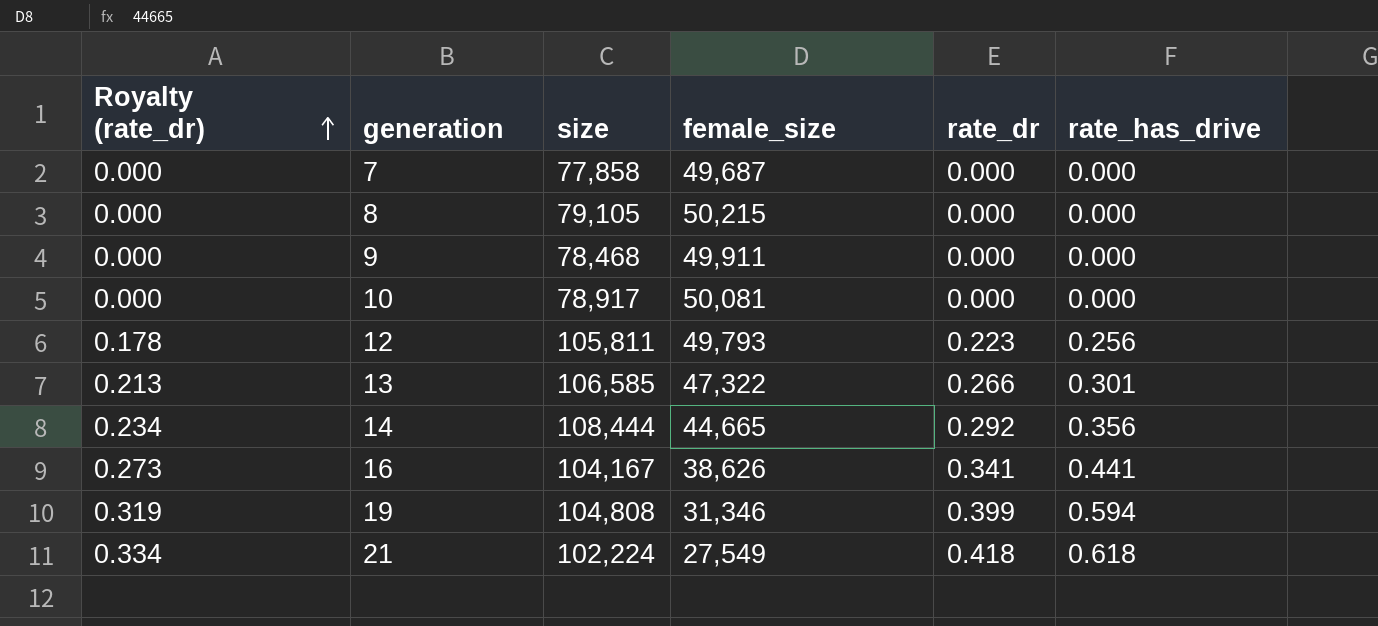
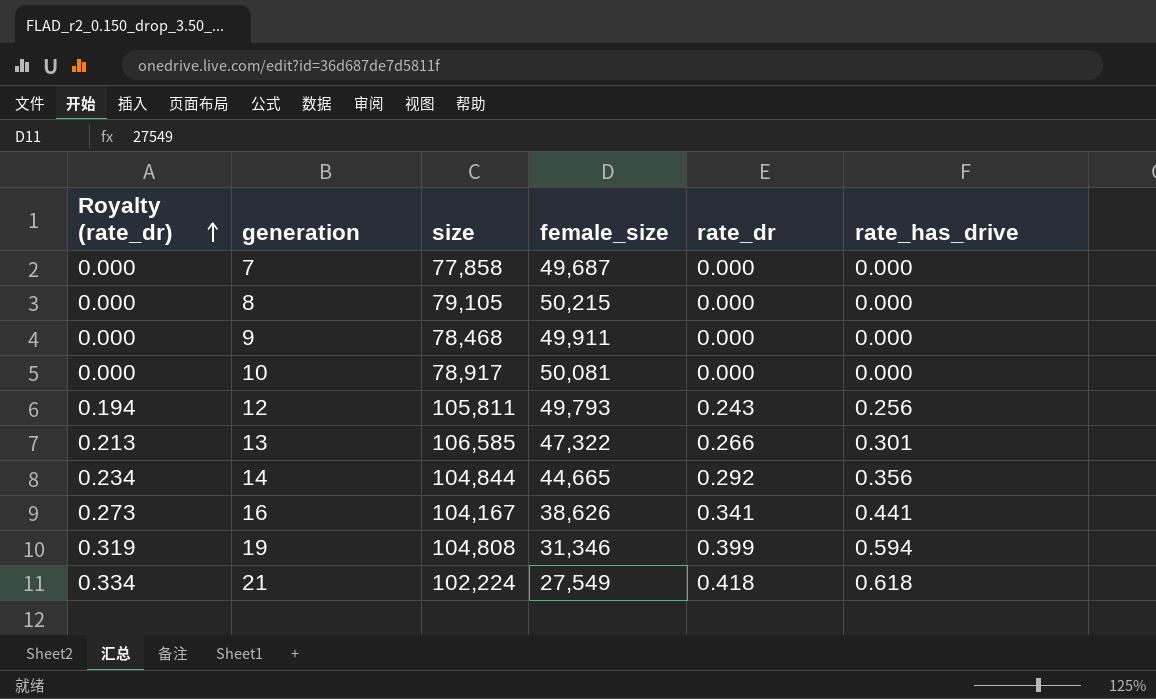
12 | Royalty (rate_dr): 0.178 -> 0.194
12 | rate_dr: 0.223 -> 0.243
14 | size: 108,444 -> 104,844

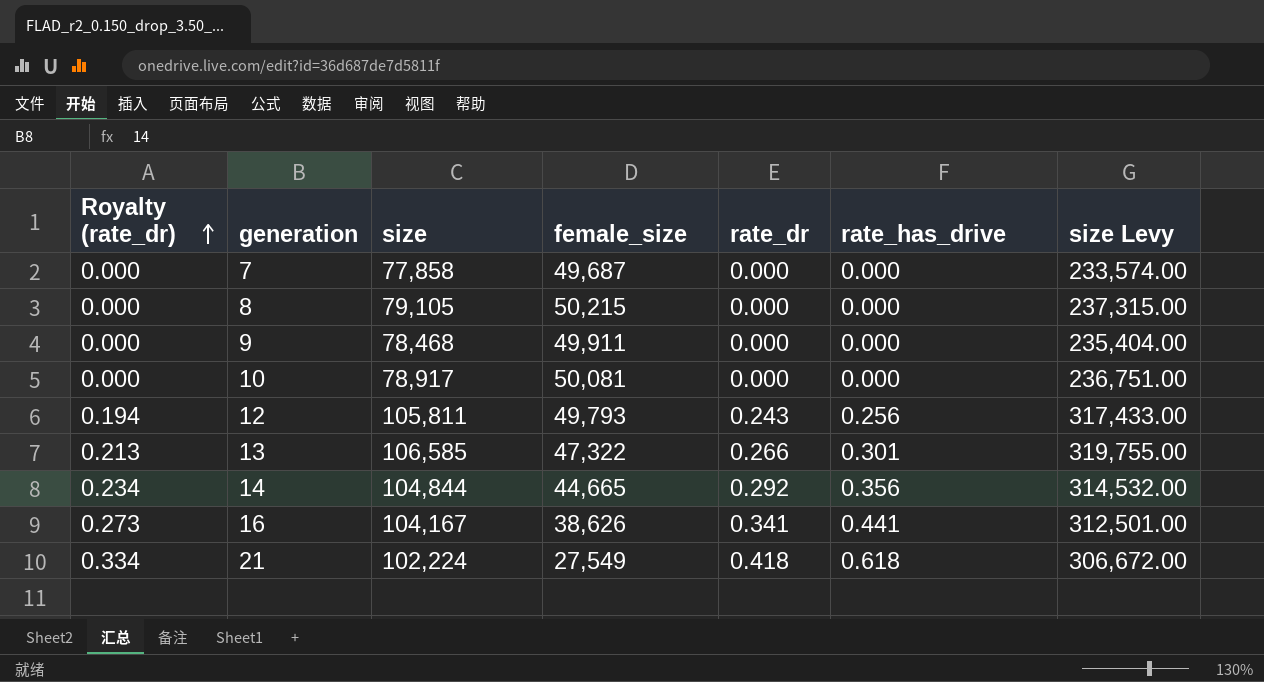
column size Levy | formula: none -> [size] * 3
row 19: 0.319 | 104,808 | 31,346 | 0.399 | 0.594 -> none

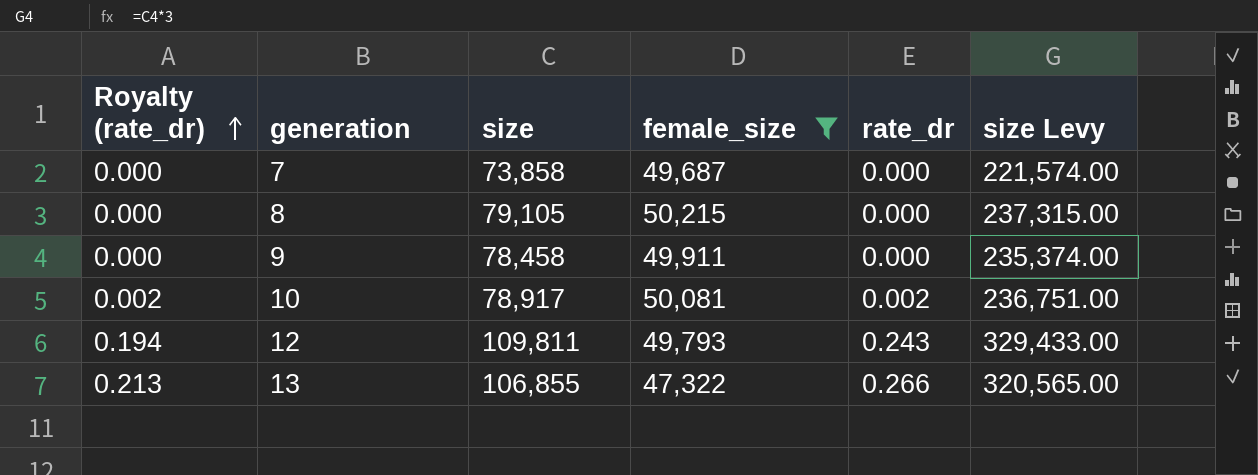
filter: none -> female_size >= 47,322
column rate_has_drive | position: 6 -> none
7 | size: 77,858 -> 73,858
7 | size Levy: 233,574.00 -> 221,574.00
9 | size: 78,468 -> 78,458
9 | size Levy: 235,404.00 -> 235,374.00
10 | Royalty (rate_dr): 0.000 -> 0.002
10 | rate_dr: 0.000 -> 0.002
12 | size: 105,811 -> 109,811
12 | size Levy: 317,433.00 -> 329,433.00
13 | size: 106,585 -> 106,855
13 | size Levy: 319,755.00 -> 320,565.00

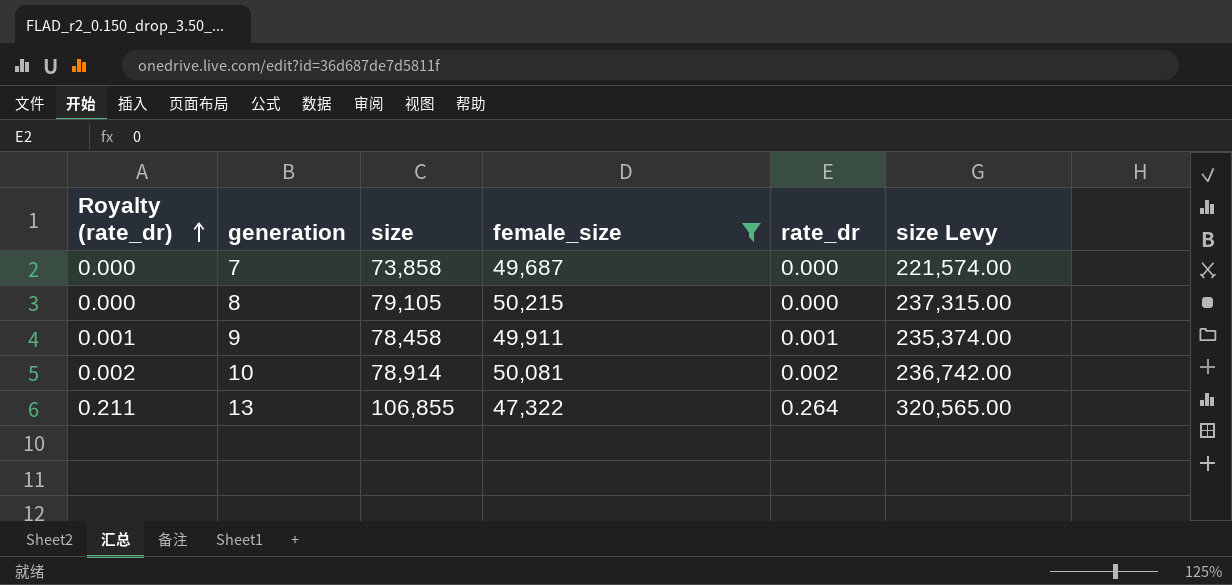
row 12: 0.194 | 109,811 | 49,793 | 0.243 | 329,433.00 -> none
9 | Royalty (rate_dr): 0.000 -> 0.001
9 | rate_dr: 0.000 -> 0.001
10 | size: 78,917 -> 78,914
10 | size Levy: 236,751.00 -> 236,742.00
13 | Royalty (rate_dr): 0.213 -> 0.211
13 | rate_dr: 0.266 -> 0.264

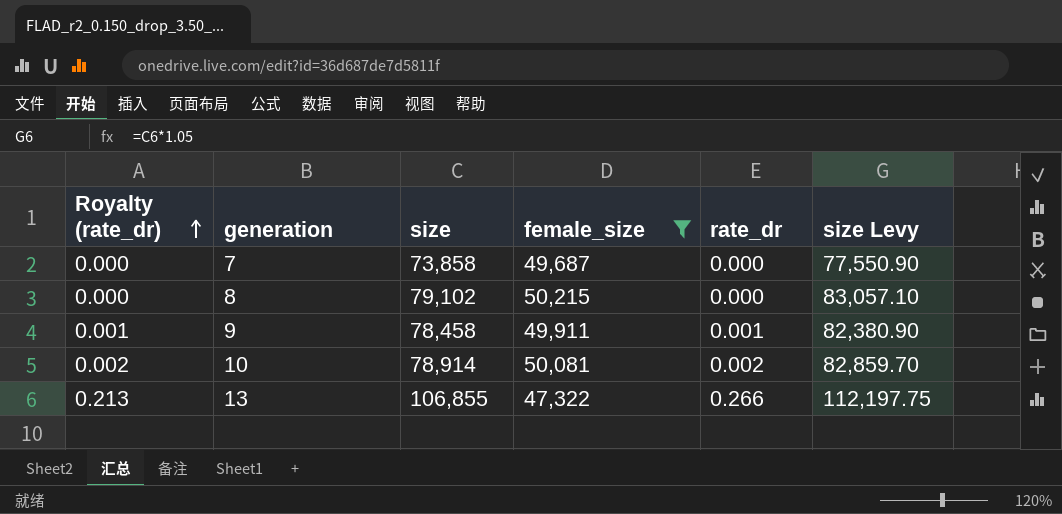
column size Levy | formula: [size] * 3 -> [size] * 1.05
8 | size: 79,105 -> 79,102
13 | Royalty (rate_dr): 0.211 -> 0.213
13 | rate_dr: 0.264 -> 0.266

